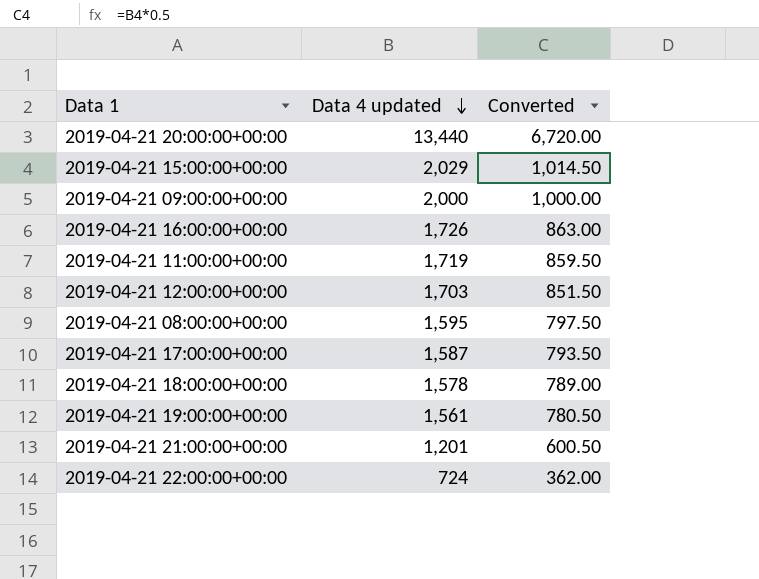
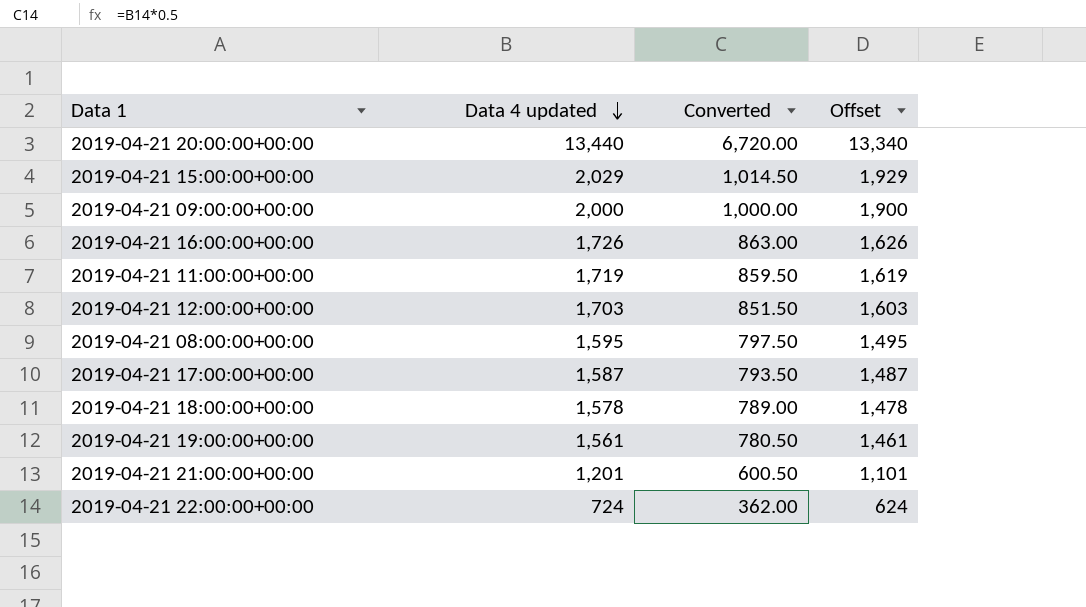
column Offset | formula: none -> [Data 4 updated] - 100

